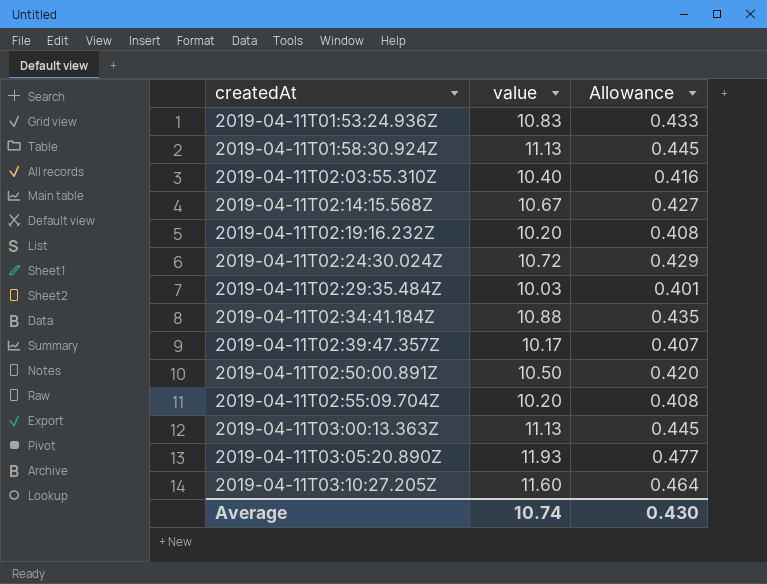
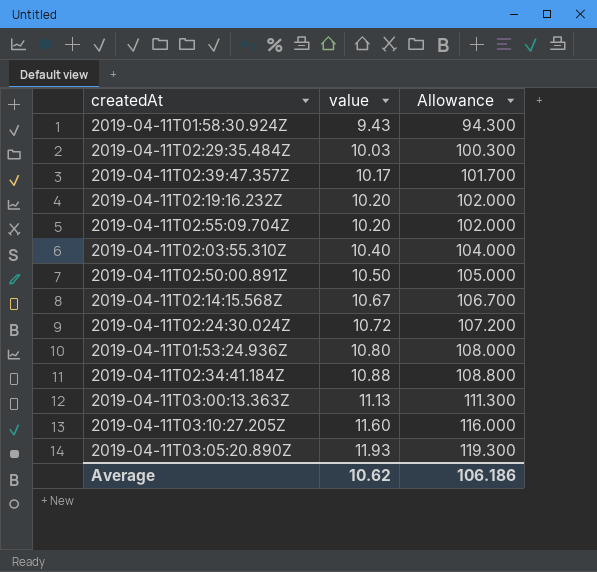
row order: createdAt ascending -> value ascending
column Allowance | formula: [value] * 0.04 -> [value] * 10
2019-04-11T01:58:30.924Z | value: 11.13 -> 9.43
2019-04-11T01:53:24.936Z | value: 10.83 -> 10.80
Average | value: 10.74 -> 10.62
Average | Allowance: 0.430 -> 106.186

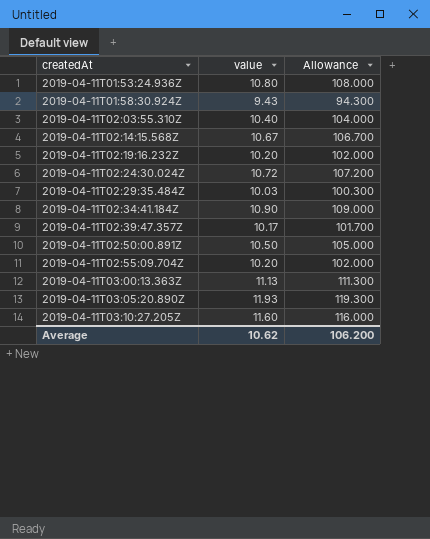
row order: value ascending -> createdAt ascending
2019-04-11T02:34:41.184Z | value: 10.88 -> 10.90
2019-04-11T02:34:41.184Z | Allowance: 108.800 -> 109.000
Average | Allowance: 106.186 -> 106.200

